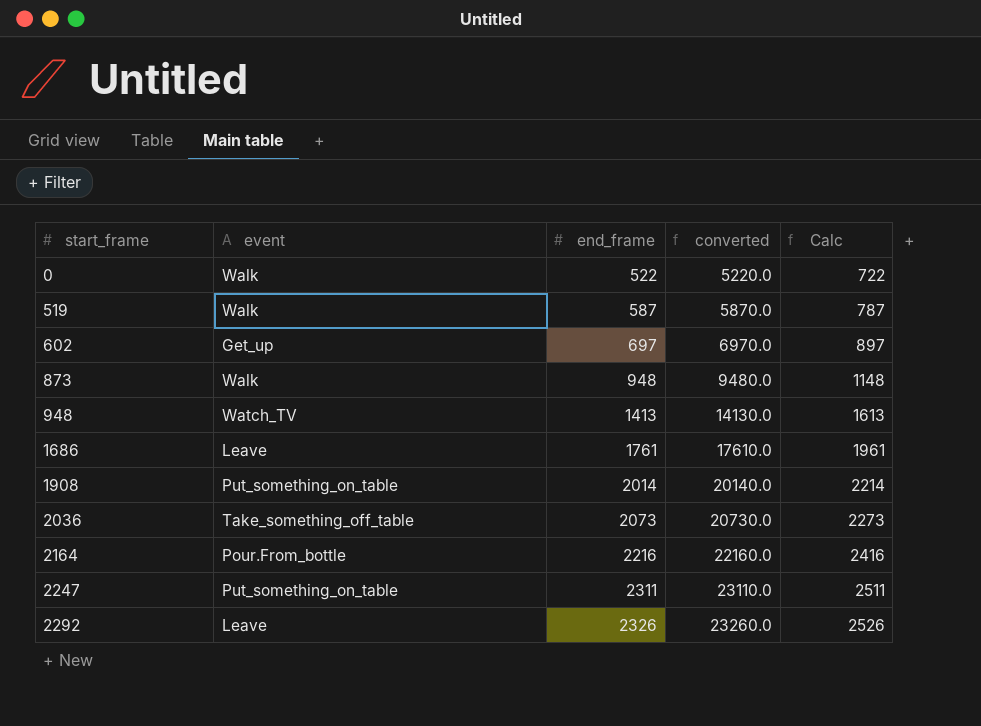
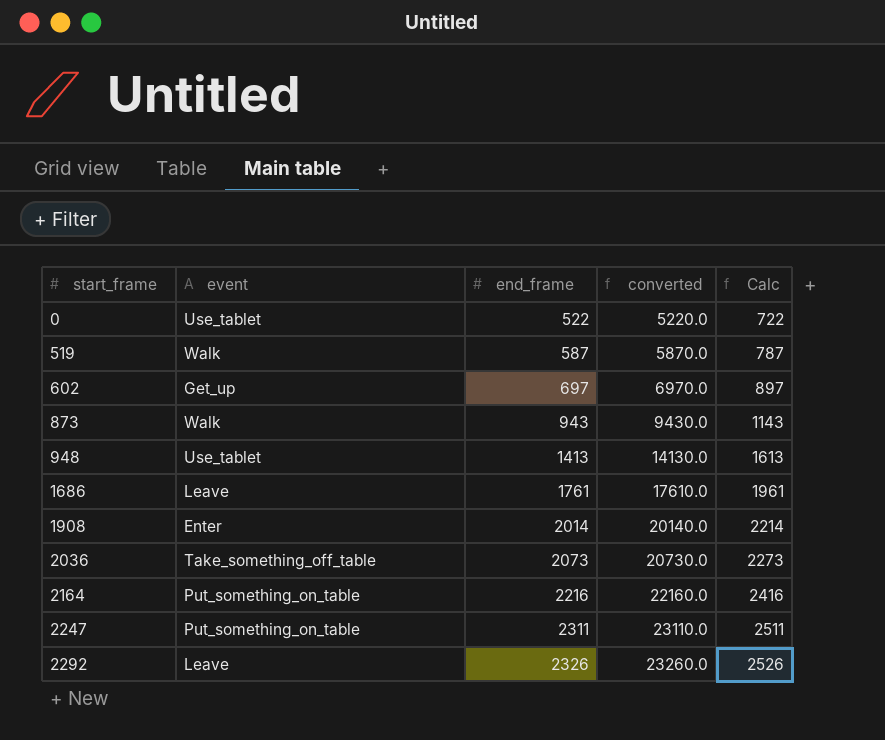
0 | event: Walk -> Use_tablet
873 | end_frame: 948 -> 943
873 | converted: 9480.0 -> 9430.0
873 | Calc: 1148 -> 1143
948 | event: Watch_TV -> Use_tablet
1908 | event: Put_something_on_table -> Enter
2164 | event: Pour.From_bottle -> Put_something_on_table

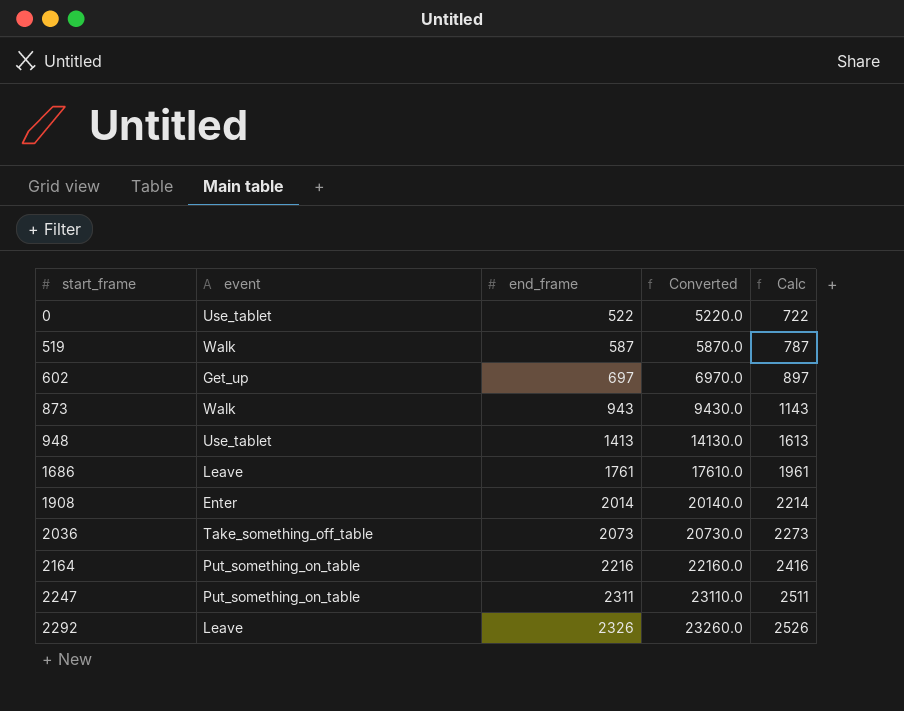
column name: converted -> Converted

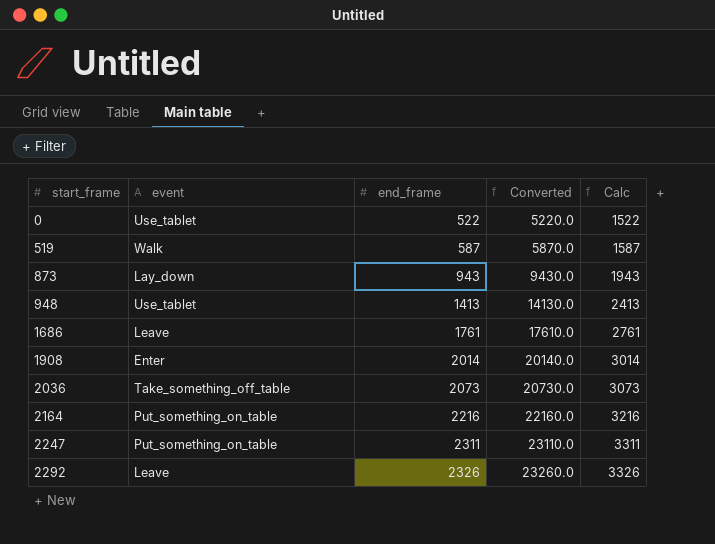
column Calc | formula: [end_frame] + 200 -> [end_frame] + 1000
row 602: Get_up | 697 | 6970.0 | 897 -> none
873 | event: Walk -> Lay_down

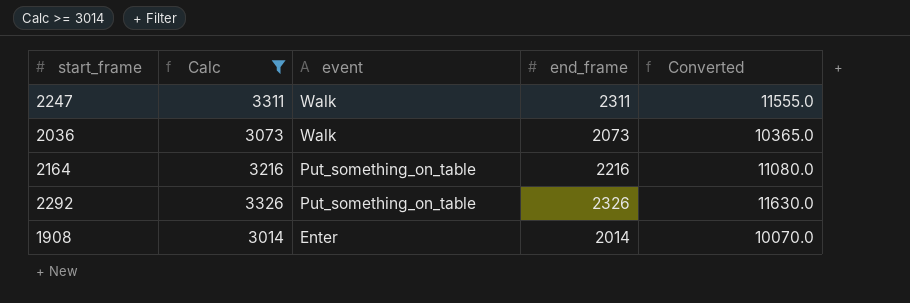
filter: none -> Calc >= 3014
row order: start_frame ascending -> event descending
column Calc | position: 5 -> 2
column Converted | formula: [end_frame] * 10 -> [end_frame] * 5
2247 | event: Put_something_on_table -> Walk
2036 | event: Take_something_off_table -> Walk
2292 | event: Leave -> Put_something_on_table

